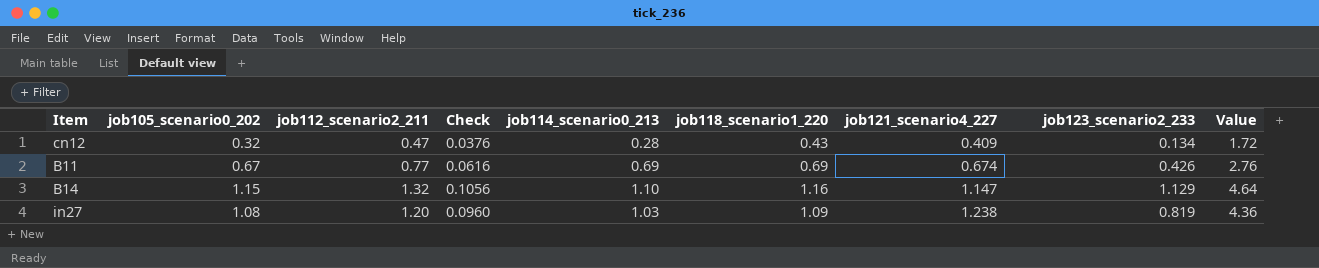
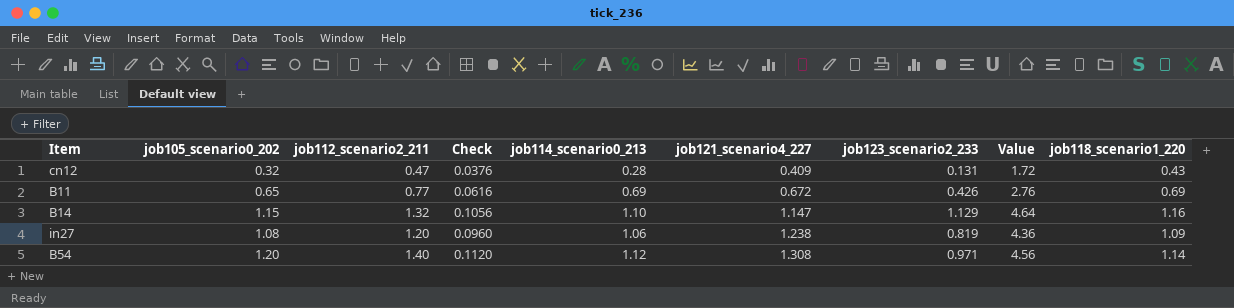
column job118_scenario1_220 | position: 6 -> 9
cn12 | job123_scenario2_233: 0.134 -> 0.131
B11 | job105_scenario0_202: 0.67 -> 0.65
B11 | job121_scenario4_227: 0.674 -> 0.672
in27 | job114_scenario0_213: 1.03 -> 1.06
row B54: none -> 1.20 | 1.40 | 0.1120 | 1.12 | 1.308 | 0.971 | 4.56 | 1.14

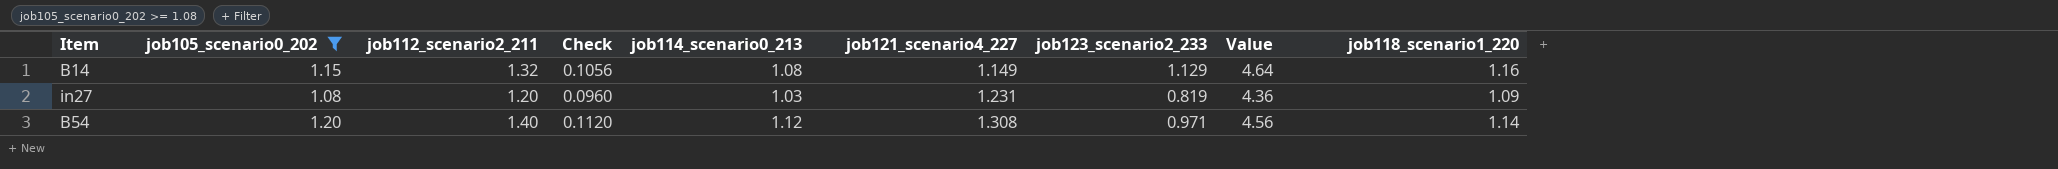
filter: none -> job105_scenario0_202 >= 1.08
B14 | job114_scenario0_213: 1.10 -> 1.08
B14 | job121_scenario4_227: 1.147 -> 1.149
in27 | job114_scenario0_213: 1.06 -> 1.03
in27 | job121_scenario4_227: 1.238 -> 1.231

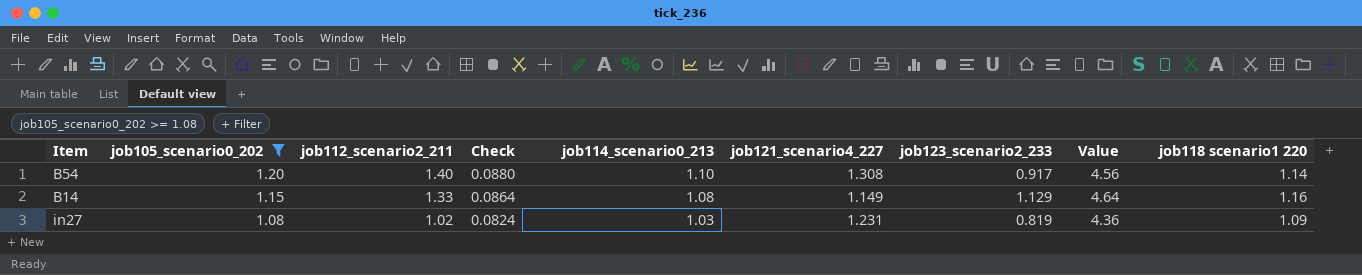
row order: job121_scenario4_227 ascending -> job105_scenario0_202 descending
column Check | formula: [job112_scenario2_211] * 0.08 -> [job114_scenario0_213] * 0.08
column name: job118_scenario1_220 -> job118 scenario1 220
B54 | job114_scenario0_213: 1.12 -> 1.10
B54 | job123_scenario2_233: 0.971 -> 0.917
B14 | job112_scenario2_211: 1.32 -> 1.33
in27 | job112_scenario2_211: 1.20 -> 1.02

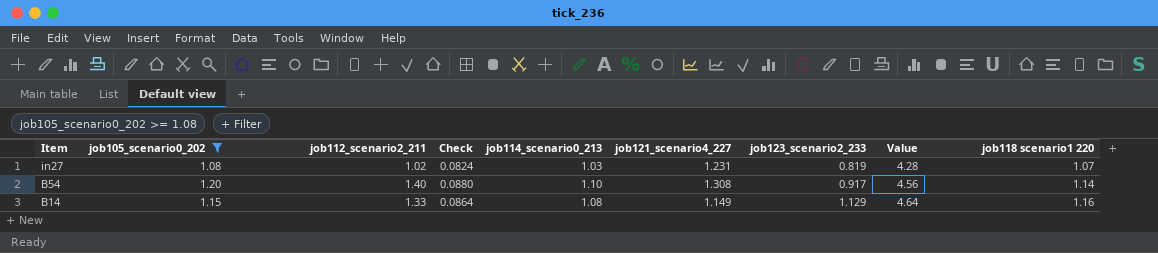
row order: job105_scenario0_202 descending -> Item descending
in27 | Value: 4.36 -> 4.28
in27 | job118 scenario1 220: 1.09 -> 1.07

